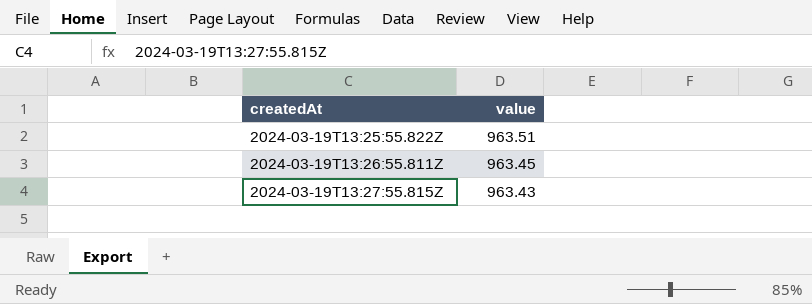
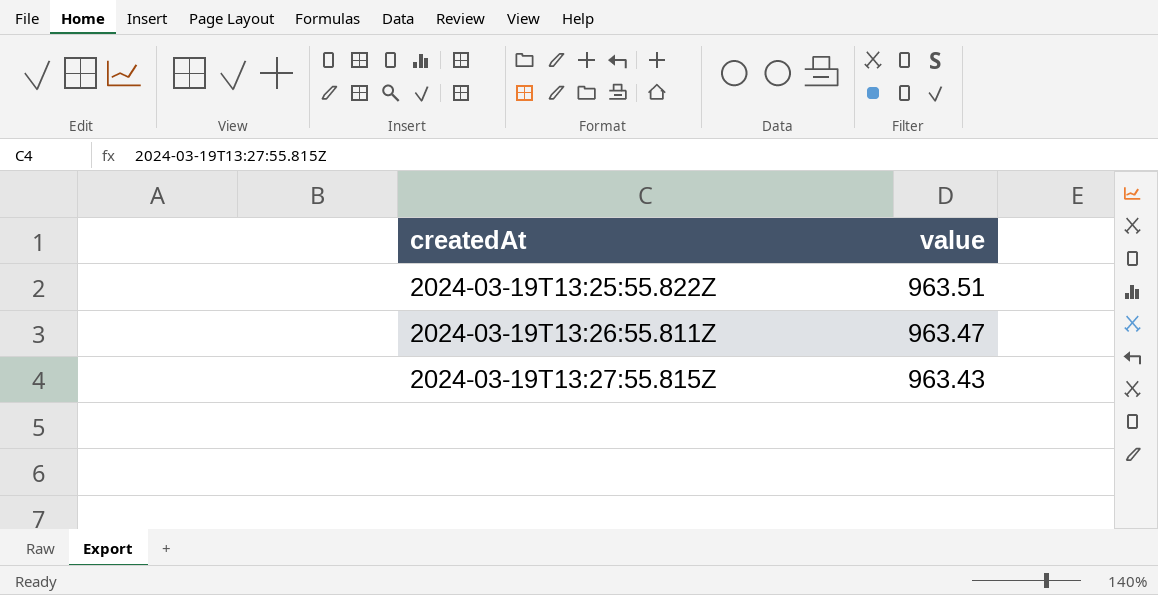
2024-03-19T13:26:55.811Z | value: 963.45 -> 963.47

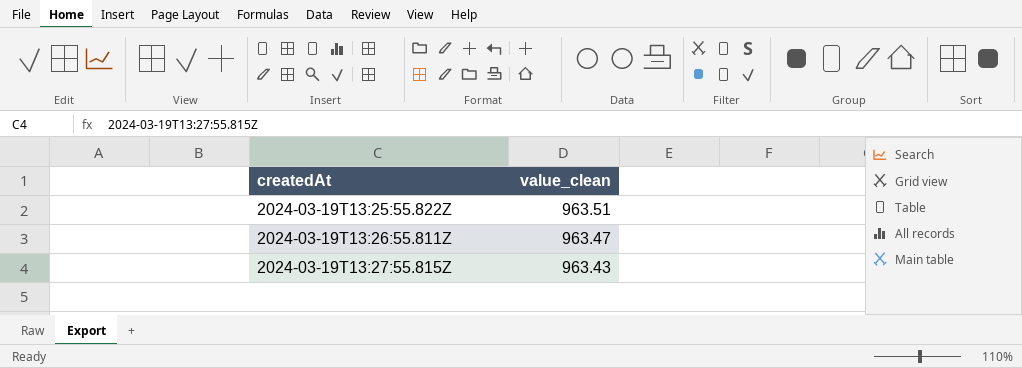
column name: value -> value_clean

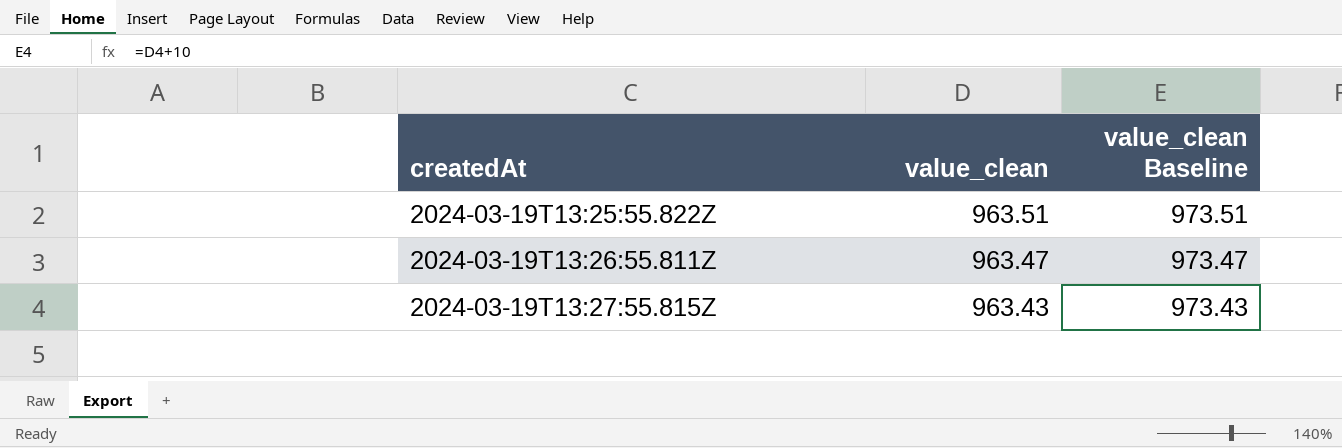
column value_clean Baseline | formula: none -> [value_clean] + 10

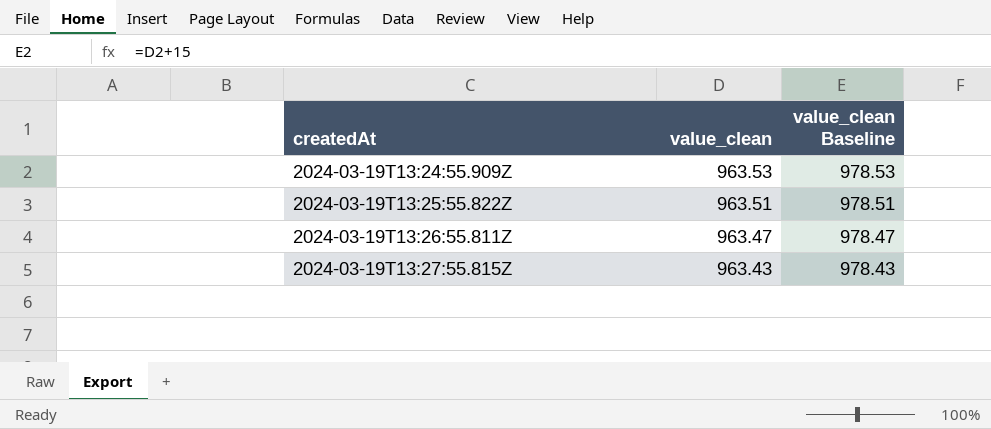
column value_clean Baseline | formula: [value_clean] + 10 -> [value_clean] + 15
row 2024-03-19T13:24:55.909Z: none -> 963.53 | 978.53

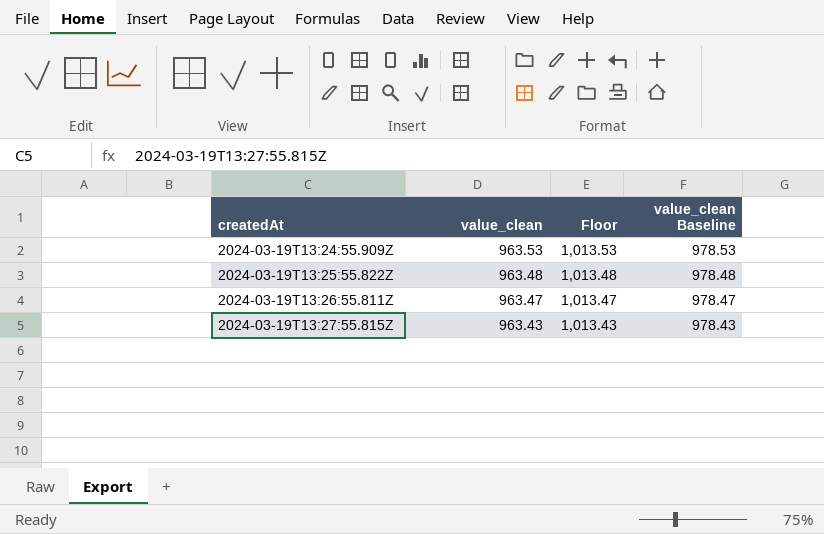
column Floor | formula: none -> [value_clean] + 50
2024-03-19T13:25:55.822Z | value_clean: 963.51 -> 963.48
2024-03-19T13:25:55.822Z | value_clean Baseline: 978.51 -> 978.48

